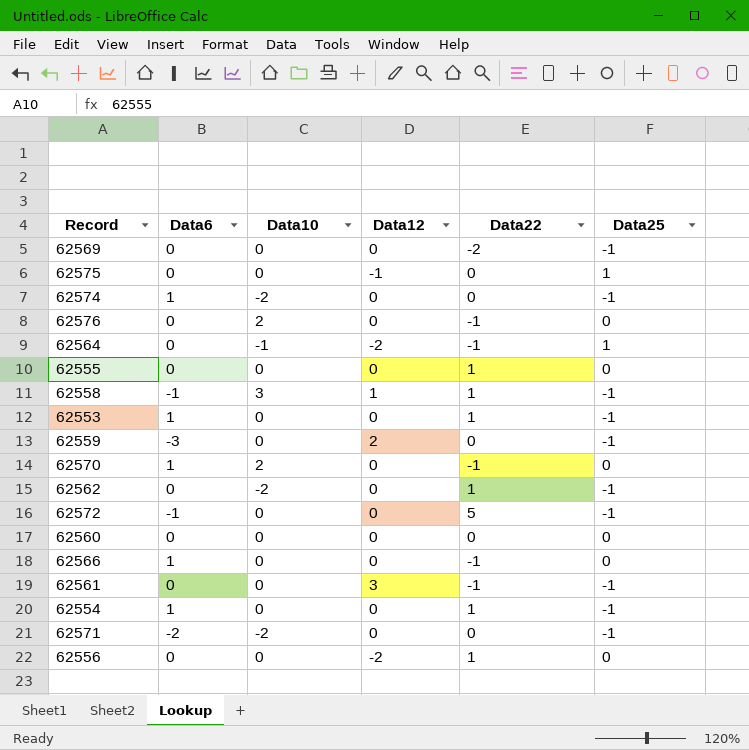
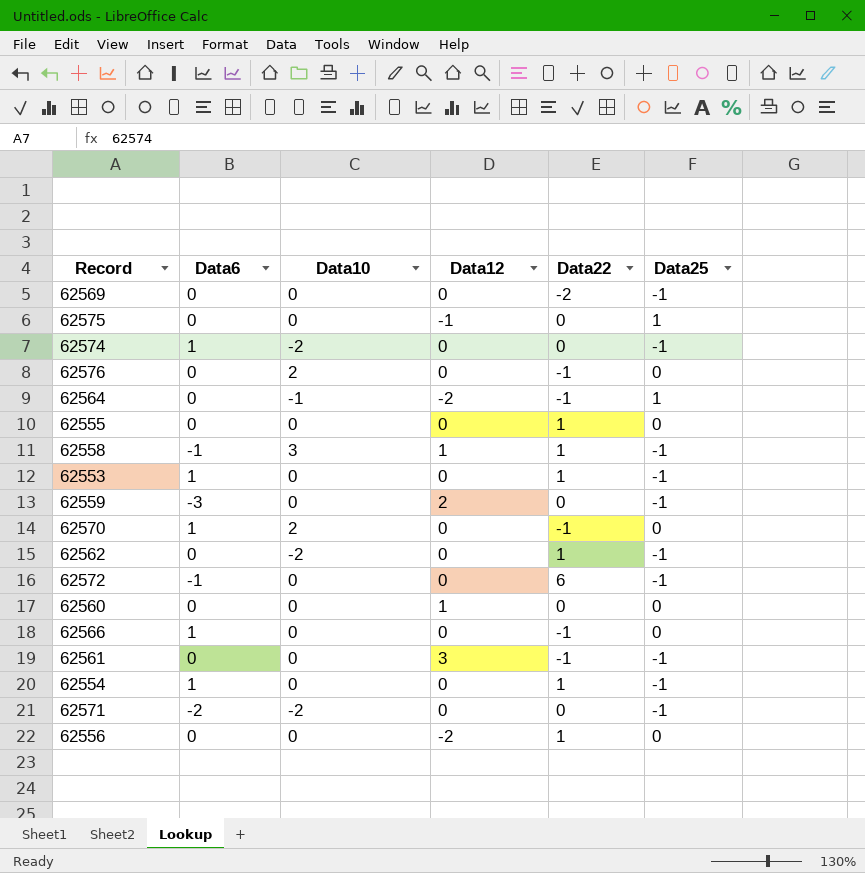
62572 | Data22: 5 -> 6
62560 | Data12: 0 -> 1

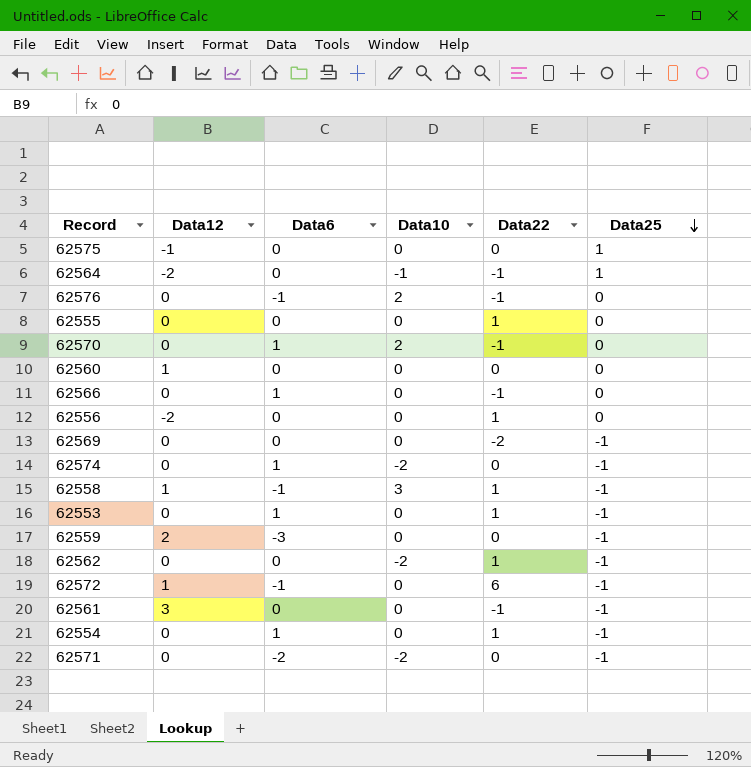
row order: none -> Data25 descending
column Data12 | position: 4 -> 2
62576 | Data6: 0 -> -1
62572 | Data12: 0 -> 1

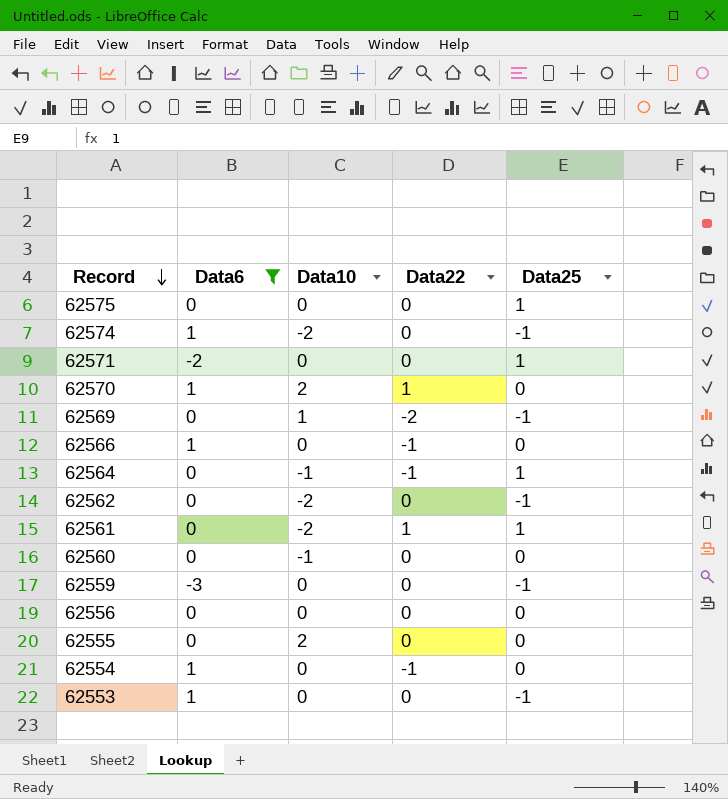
filter: none -> Data6 != -1
row order: Data25 descending -> Record descending
column Data12 | position: 2 -> none
62571 | Data10: -2 -> 0
62571 | Data25: -1 -> 1
62570 | Data22: -1 -> 1
62569 | Data10: 0 -> 1
62562 | Data22: 1 -> 0
62561 | Data10: 0 -> -2
62561 | Data22: -1 -> 1
62561 | Data25: -1 -> 1
62560 | Data10: 0 -> -1
62556 | Data22: 1 -> 0
62555 | Data10: 0 -> 2
62555 | Data22: 1 -> 0
62554 | Data22: 1 -> -1
62554 | Data25: -1 -> 0
62553 | Data22: 1 -> 0

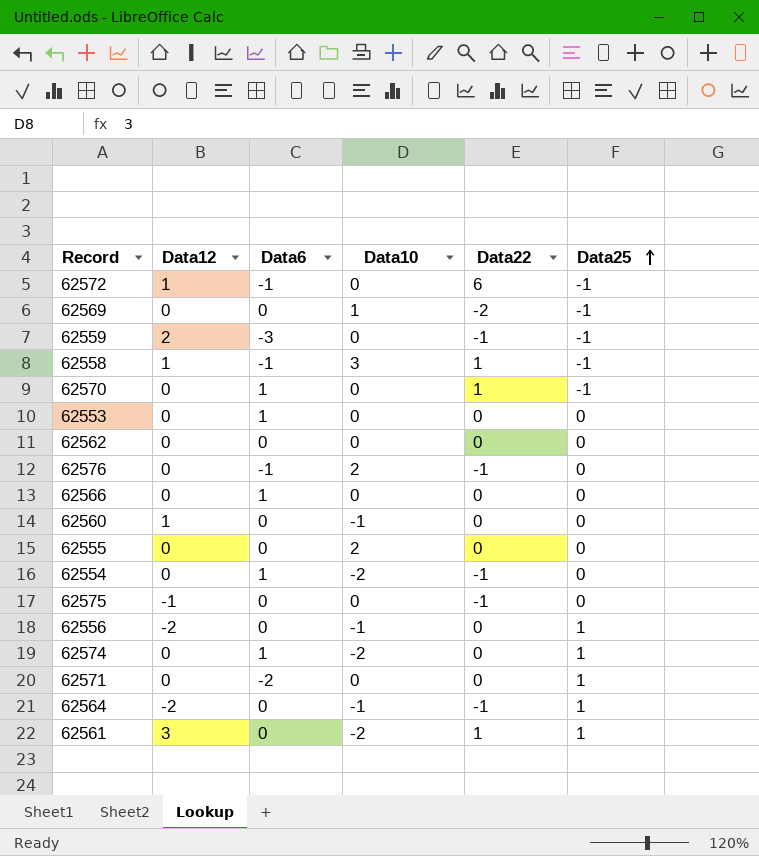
filter: Data6 != -1 -> none
row order: Record descending -> Data25 ascending
column Data12 | position: none -> 2
62559 | Data22: 0 -> -1
62570 | Data10: 2 -> 0
62570 | Data25: 0 -> -1
62553 | Data25: -1 -> 0
62562 | Data10: -2 -> 0
62562 | Data25: -1 -> 0
62566 | Data22: -1 -> 0
62554 | Data10: 0 -> -2
62575 | Data22: 0 -> -1
62575 | Data25: 1 -> 0
62556 | Data10: 0 -> -1
62556 | Data25: 0 -> 1
62574 | Data25: -1 -> 1

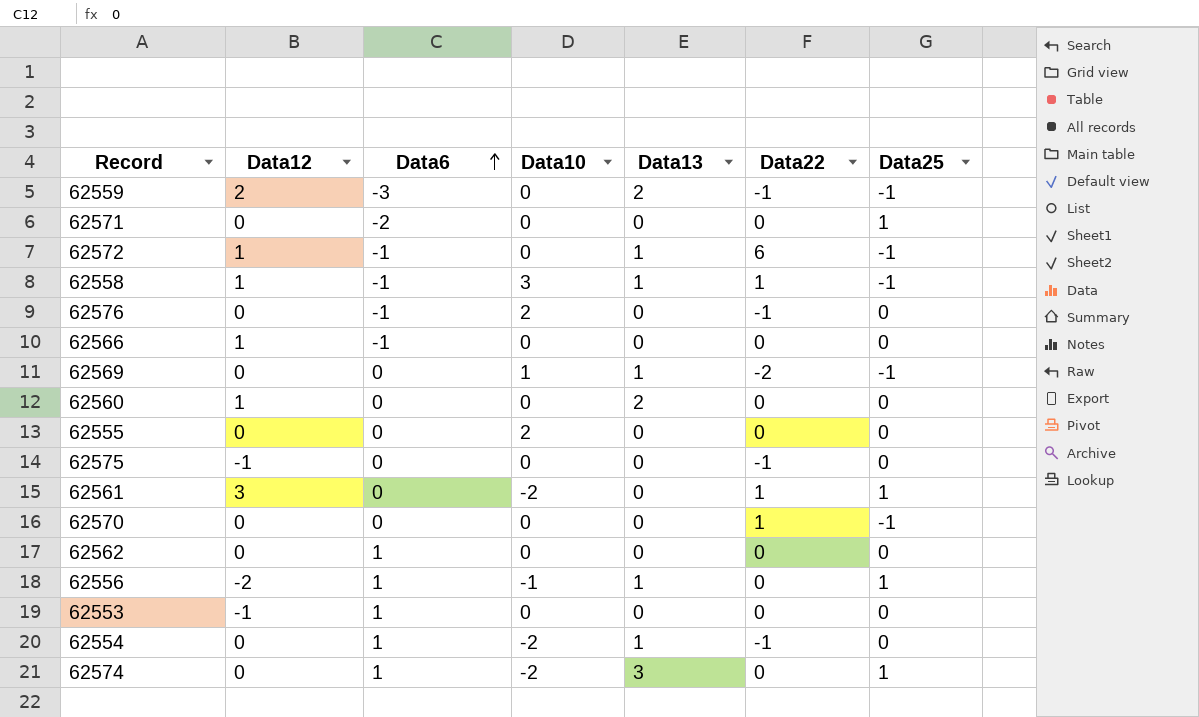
row order: Data25 ascending -> Data6 ascending
column Data13 | position: none -> 5
row 62564: -2 | 0 | -1 | -1 | 1 -> none
62566 | Data12: 0 -> 1
62566 | Data6: 1 -> -1
62560 | Data10: -1 -> 0
62570 | Data6: 1 -> 0
62562 | Data6: 0 -> 1
62556 | Data6: 0 -> 1
62553 | Data12: 0 -> -1

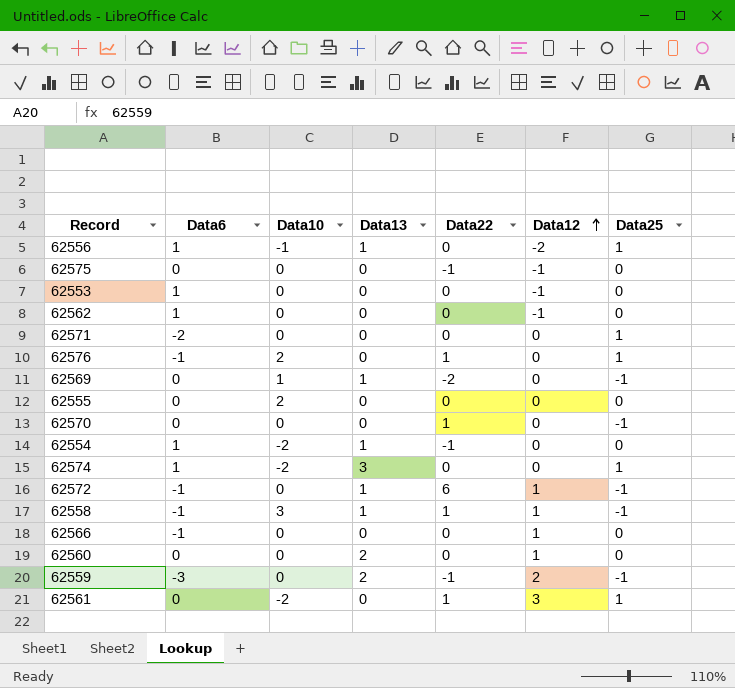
row order: Data6 ascending -> Data12 ascending
column Data12 | position: 2 -> 6
62562 | Data12: 0 -> -1
62576 | Data22: -1 -> 1
62576 | Data25: 0 -> 1

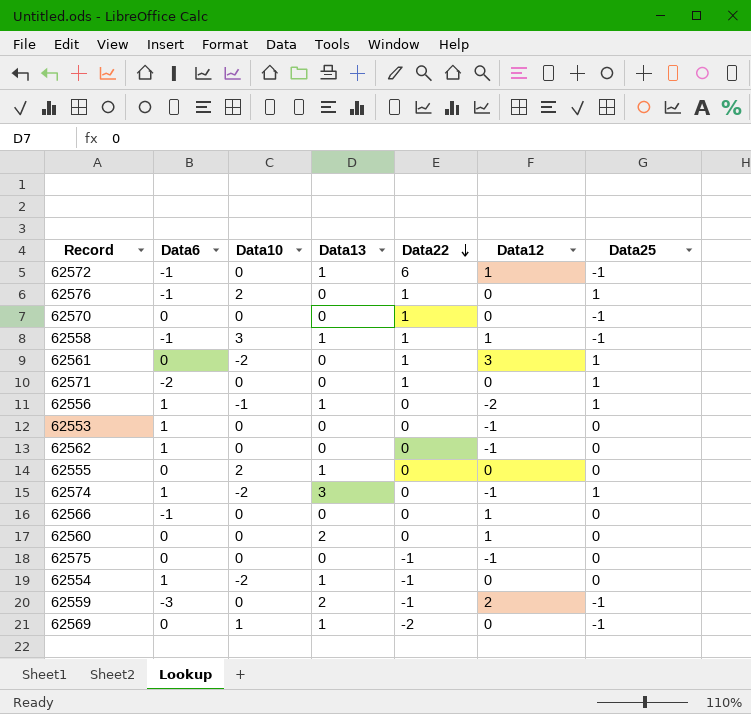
row order: Data12 ascending -> Data22 descending
62571 | Data22: 0 -> 1
62555 | Data13: 0 -> 1
62574 | Data12: 0 -> -1

